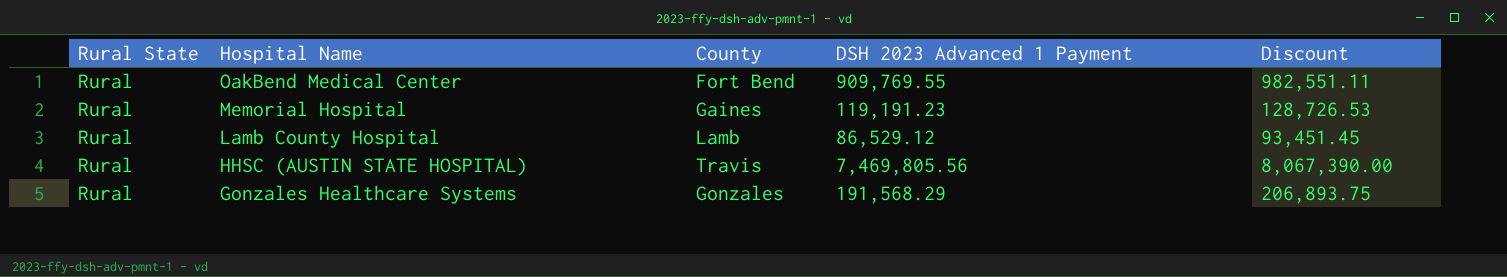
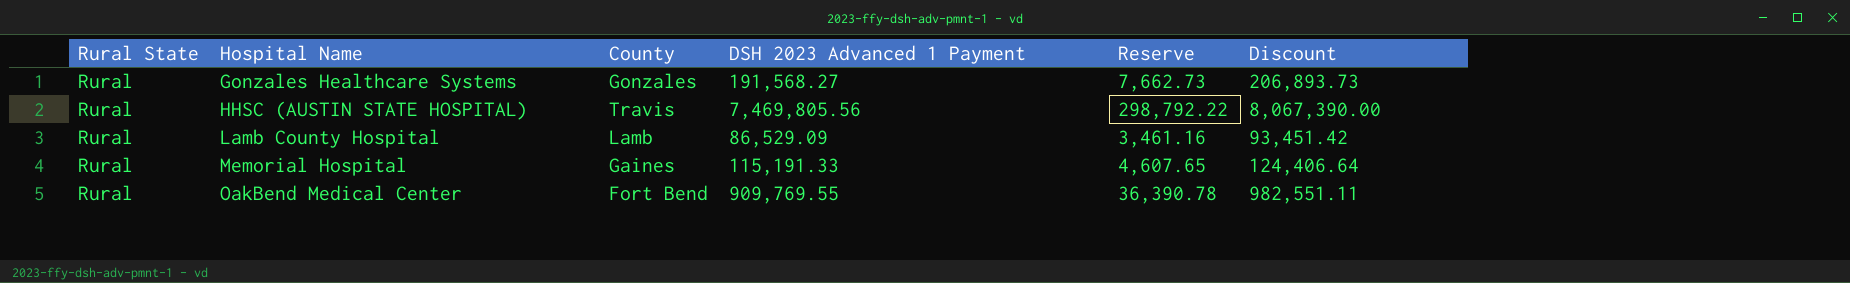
row order: Hospital Name descending -> Hospital Name ascending
column Reserve | formula: none -> [DSH 2023 Advanced 1 Payment] * 0.04
Gonzales Healthcare Systems | DSH 2023 Advanced 1 Payment: 191,568.29 -> 191,568.27
Gonzales Healthcare Systems | Discount: 206,893.75 -> 206,893.73
Lamb County Hospital | DSH 2023 Advanced 1 Payment: 86,529.12 -> 86,529.09
Lamb County Hospital | Discount: 93,451.45 -> 93,451.42
Memorial Hospital | DSH 2023 Advanced 1 Payment: 119,191.23 -> 115,191.33
Memorial Hospital | Discount: 128,726.53 -> 124,406.64

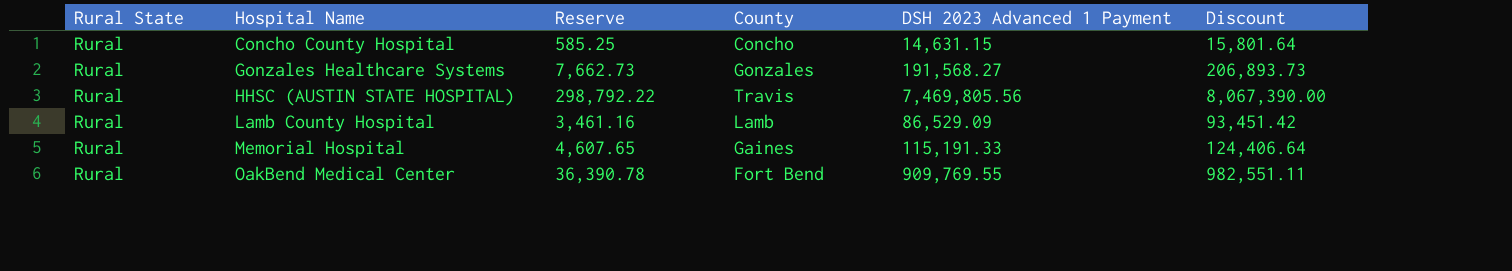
column Reserve | position: 5 -> 3
row Concho County Hospital: none -> Rural | 585.25 | Concho | 14,631.15 | 15,801.64

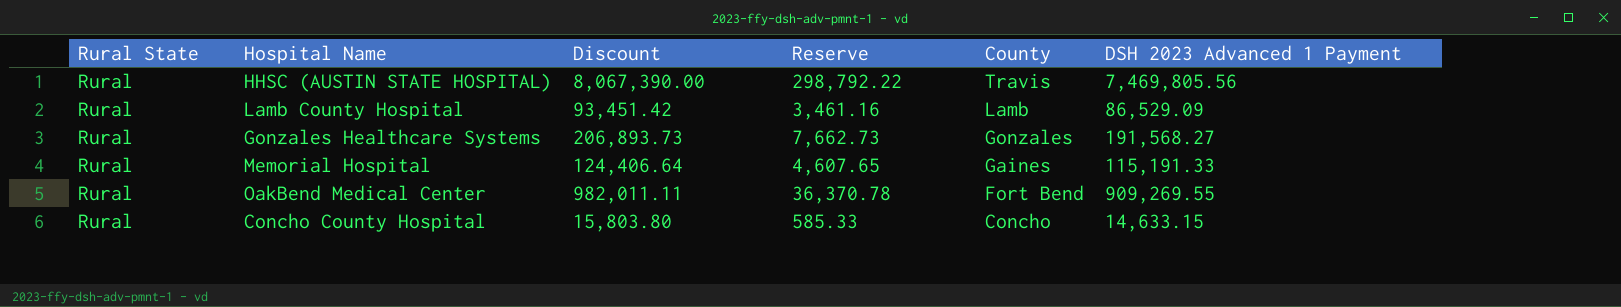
row order: Hospital Name ascending -> County descending
column Discount | position: 6 -> 3
OakBend Medical Center | Discount: 982,551.11 -> 982,011.11
OakBend Medical Center | Reserve: 36,390.78 -> 36,370.78
OakBend Medical Center | DSH 2023 Advanced 1 Payment: 909,769.55 -> 909,269.55
Concho County Hospital | Discount: 15,801.64 -> 15,803.80
Concho County Hospital | Reserve: 585.25 -> 585.33
Concho County Hospital | DSH 2023 Advanced 1 Payment: 14,631.15 -> 14,633.15

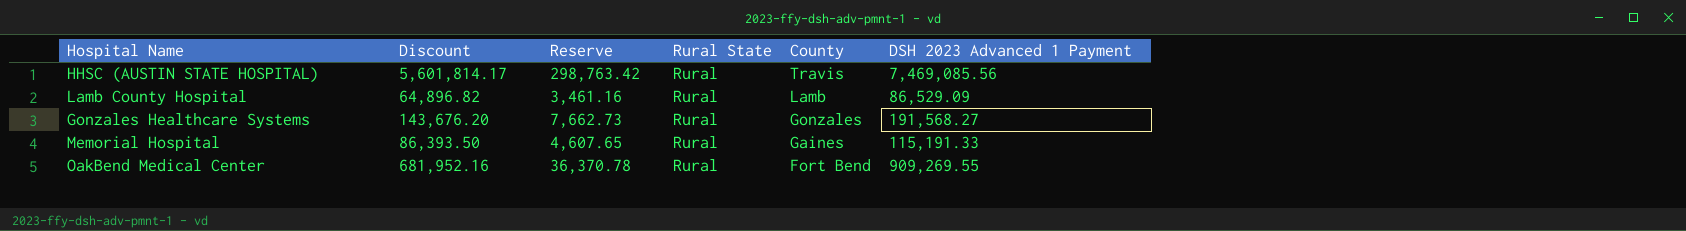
column Discount | formula: [DSH 2023 Advanced 1 Payment] * 1.08 -> [DSH 2023 Advanced 1 Payment] * 0.75
column Rural State | position: 1 -> 4
row Concho County Hospital: Rural | 15,803.80 | 585.33 | Concho | 14,633.15 -> none
HHSC (AUSTIN STATE HOSPITAL) | Reserve: 298,792.22 -> 298,763.42
HHSC (AUSTIN STATE HOSPITAL) | DSH 2023 Advanced 1 Payment: 7,469,805.56 -> 7,469,085.56

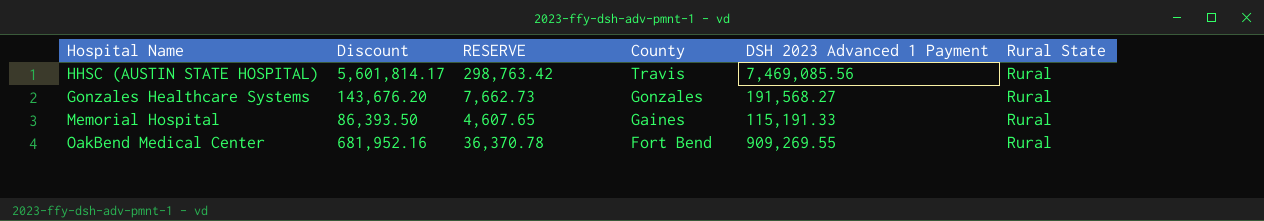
column name: Reserve -> RESERVE
column Rural State | position: 4 -> 6
row Lamb County Hospital: 64,896.82 | 3,461.16 | Rural | Lamb | 86,529.09 -> none

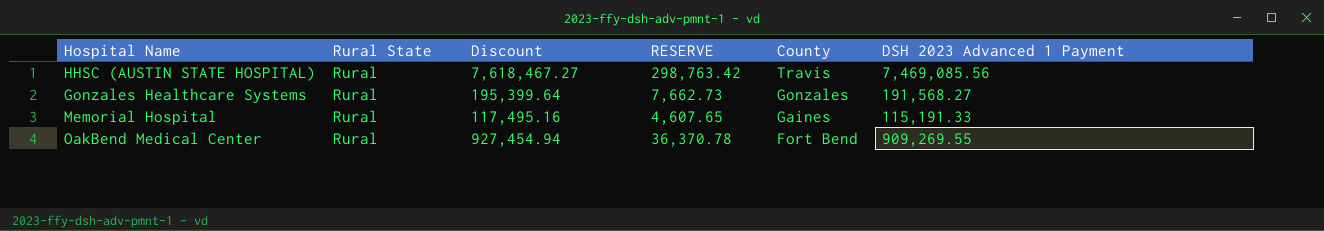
column Rural State | position: 6 -> 2
column Discount | formula: [DSH 2023 Advanced 1 Payment] * 0.75 -> [DSH 2023 Advanced 1 Payment] * 1.02

